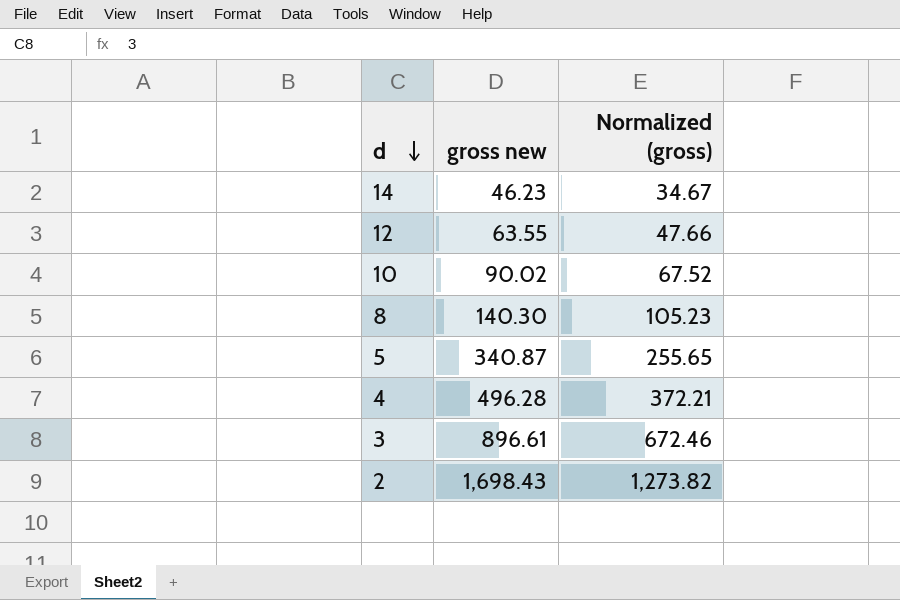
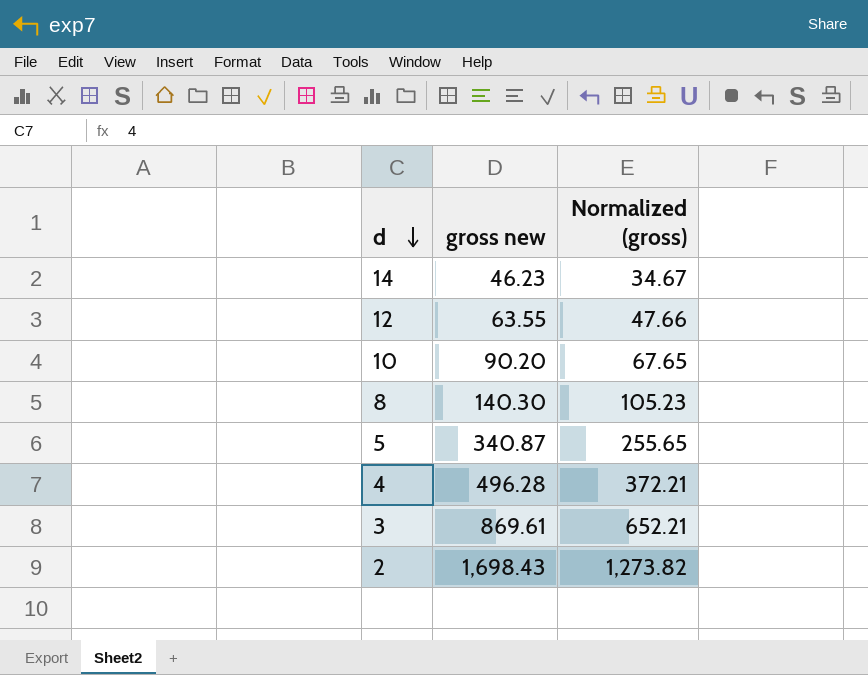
10 | gross new: 90.02 -> 90.20
10 | Normalized (gross): 67.52 -> 67.65
3 | gross new: 896.61 -> 869.61
3 | Normalized (gross): 672.46 -> 652.21

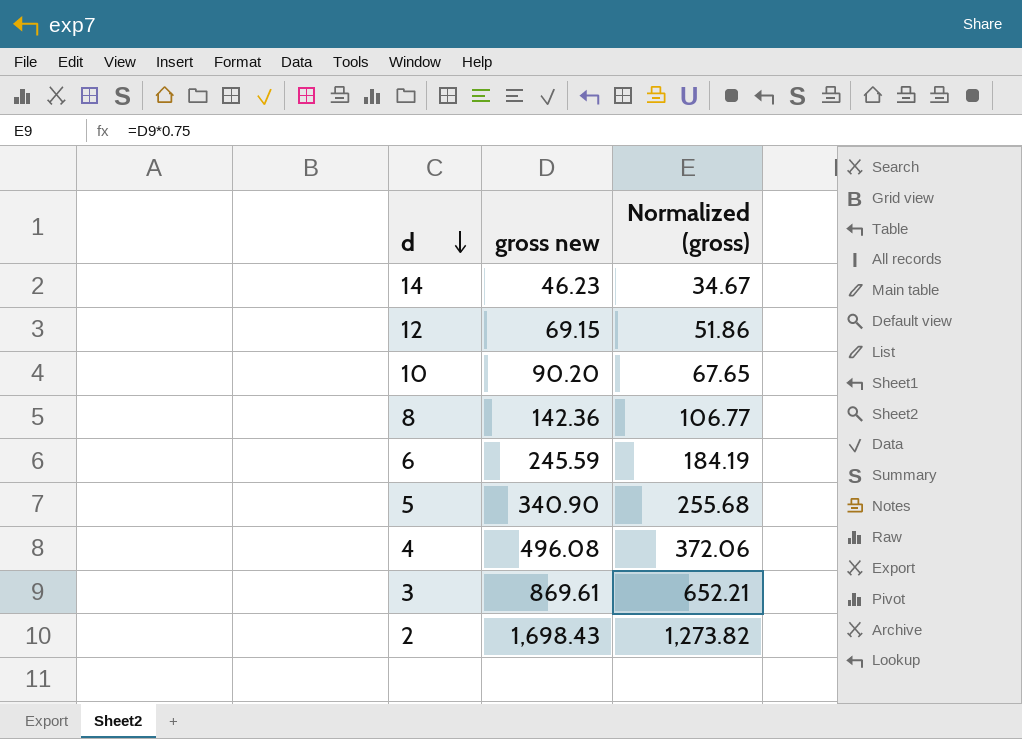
12 | gross new: 63.55 -> 69.15
12 | Normalized (gross): 47.66 -> 51.86
8 | gross new: 140.30 -> 142.36
8 | Normalized (gross): 105.23 -> 106.77
row 6: none -> 245.59 | 184.19
5 | gross new: 340.87 -> 340.90
5 | Normalized (gross): 255.65 -> 255.68
4 | gross new: 496.28 -> 496.08
4 | Normalized (gross): 372.21 -> 372.06

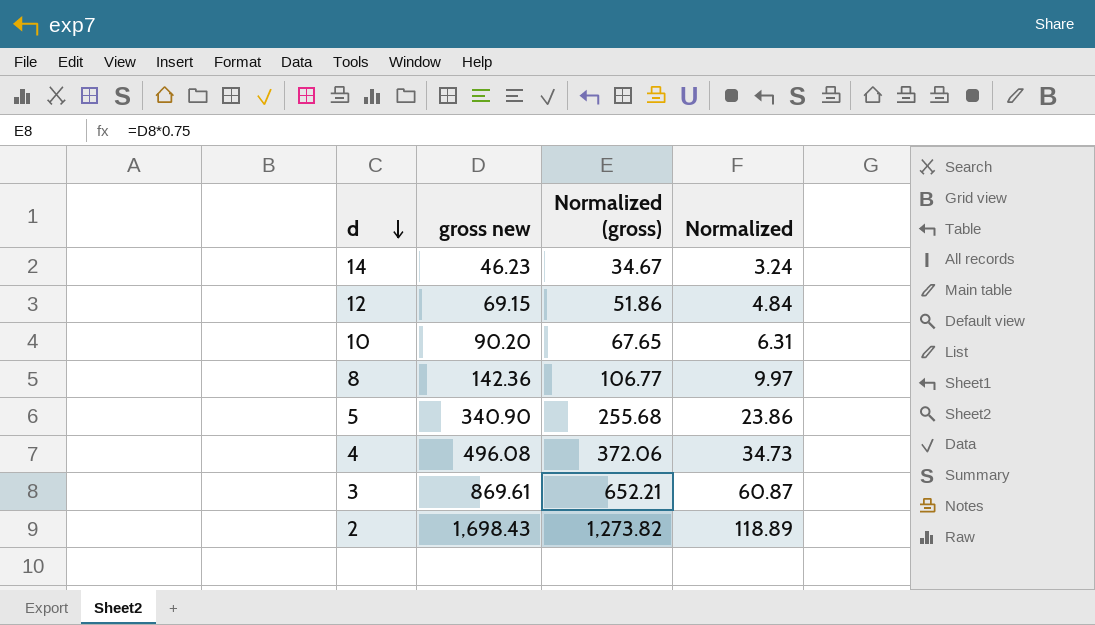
column Normalized | formula: none -> [gross new] * 0.07
row 6: 245.59 | 184.19 -> none

